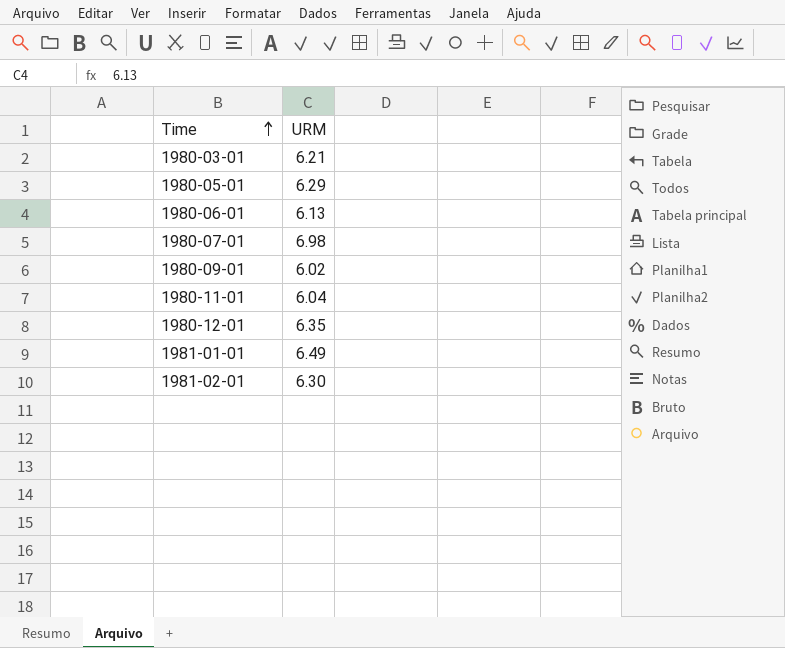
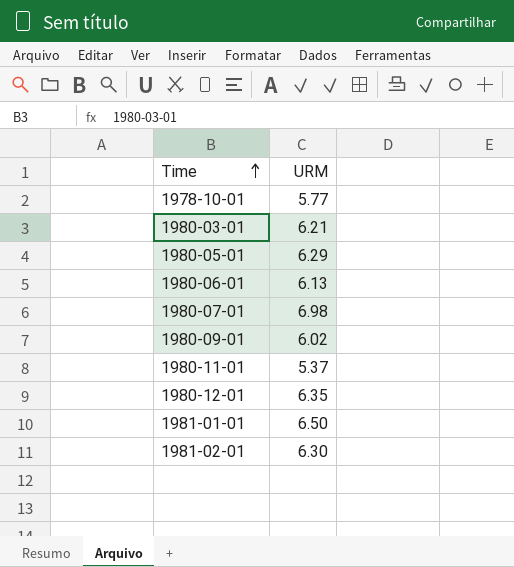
row 1978-10-01: none -> 5.77
1980-11-01 | URM: 6.04 -> 5.37
1981-01-01 | URM: 6.49 -> 6.50

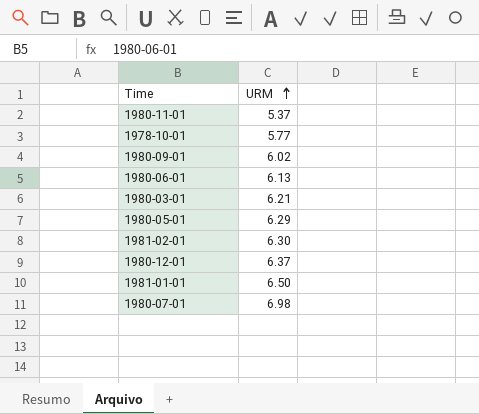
row order: Time ascending -> URM ascending
1980-12-01 | URM: 6.35 -> 6.37

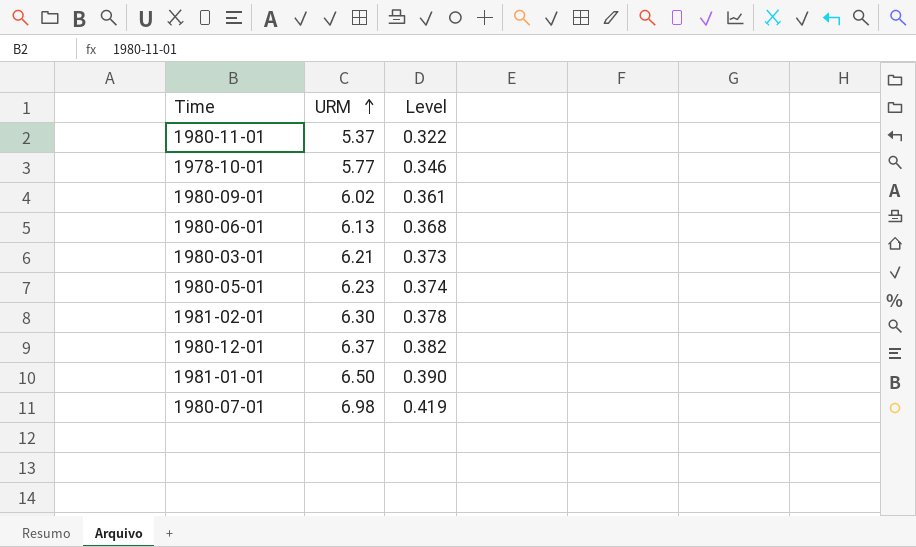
column Level | formula: none -> [URM] * 0.06
1980-05-01 | URM: 6.29 -> 6.23

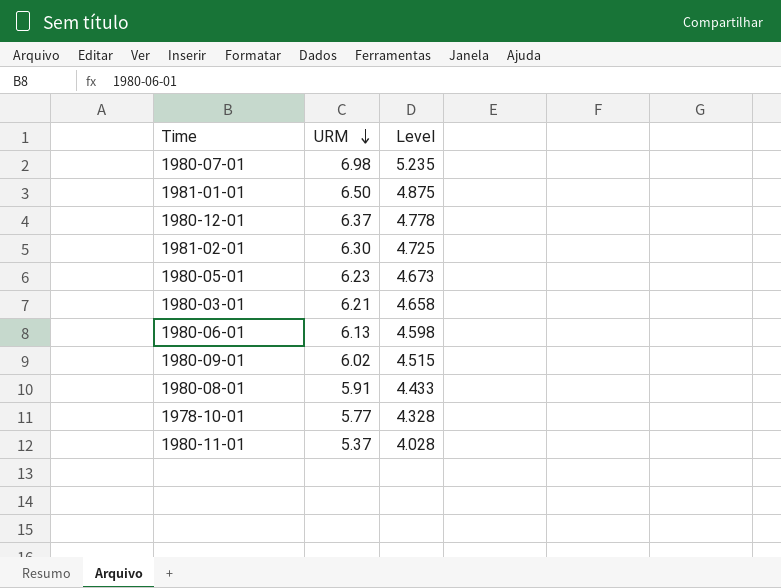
row order: URM ascending -> URM descending
column Level | formula: [URM] * 0.06 -> [URM] * 0.75
row 1980-08-01: none -> 5.91 | 4.433

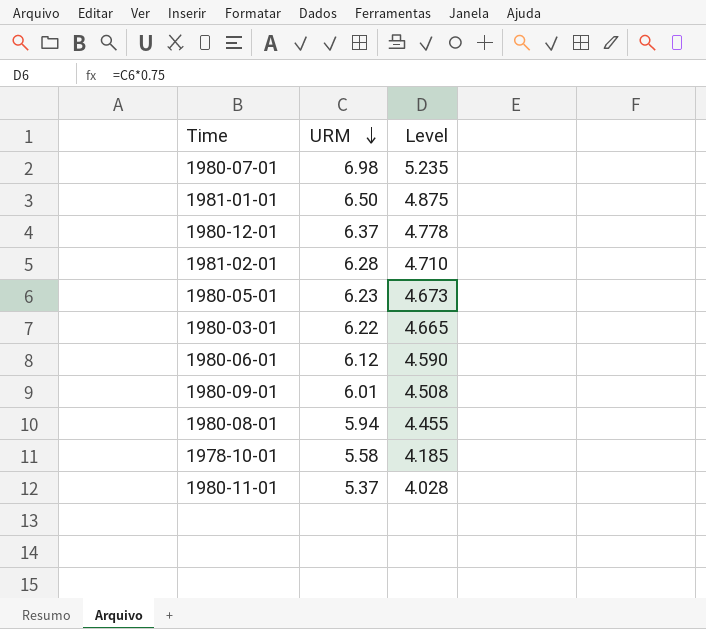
1981-02-01 | URM: 6.30 -> 6.28
1981-02-01 | Level: 4.725 -> 4.710
1980-03-01 | URM: 6.21 -> 6.22
1980-03-01 | Level: 4.658 -> 4.665
1980-06-01 | URM: 6.13 -> 6.12
1980-06-01 | Level: 4.598 -> 4.590
1980-09-01 | URM: 6.02 -> 6.01
1980-09-01 | Level: 4.515 -> 4.508
1980-08-01 | URM: 5.91 -> 5.94
1980-08-01 | Level: 4.433 -> 4.455
1978-10-01 | URM: 5.77 -> 5.58
1978-10-01 | Level: 4.328 -> 4.185

